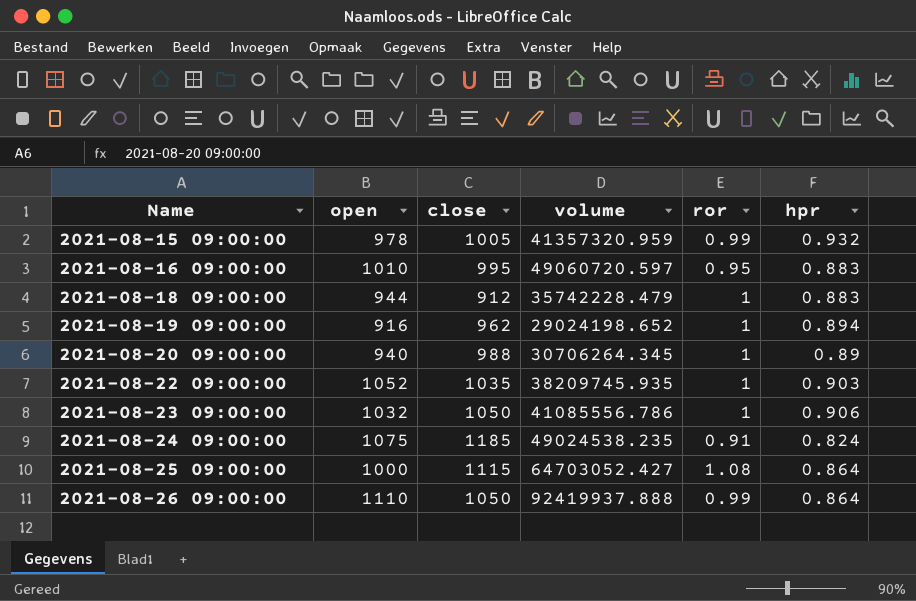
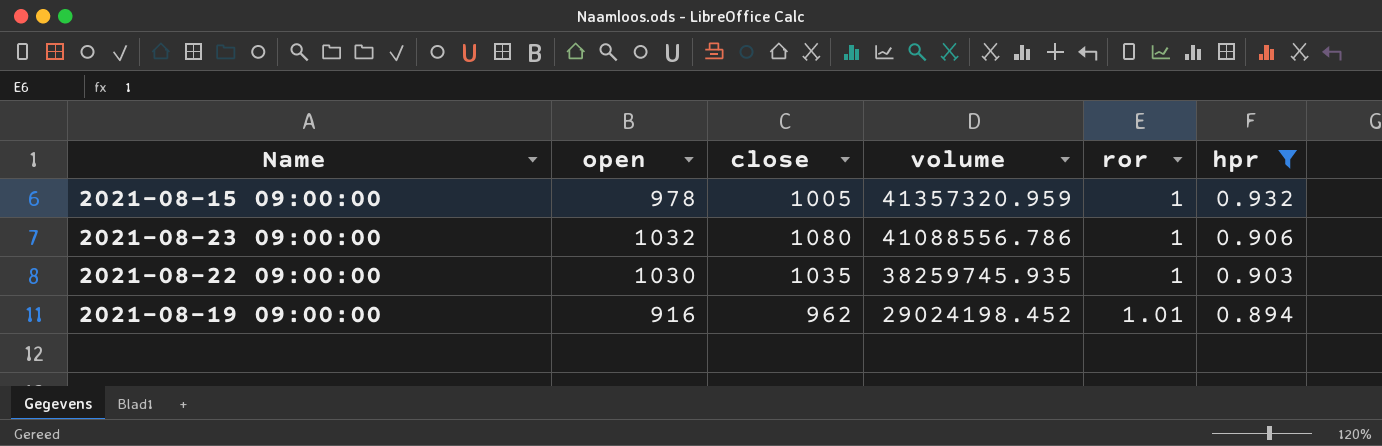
filter: none -> hpr >= 0.894
row order: Name ascending -> volume descending
2021-08-15 09:00:00 | ror: 0.99 -> 1
2021-08-23 09:00:00 | close: 1050 -> 1080
2021-08-23 09:00:00 | volume: 41085556.786 -> 41088556.786
2021-08-22 09:00:00 | open: 1052 -> 1030
2021-08-22 09:00:00 | volume: 38209745.935 -> 38259745.935
2021-08-19 09:00:00 | volume: 29024198.652 -> 29024198.452
2021-08-19 09:00:00 | ror: 1 -> 1.01

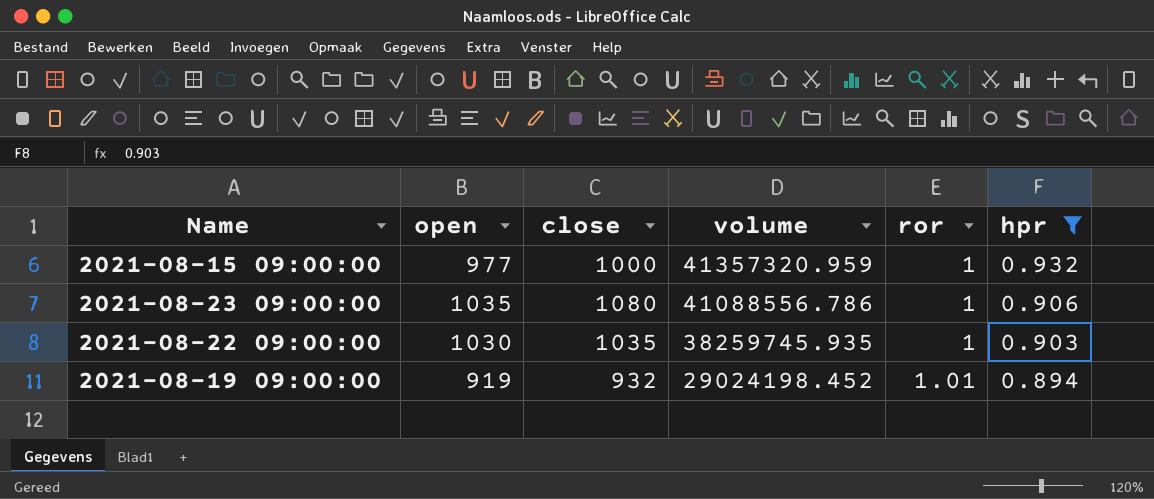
2021-08-15 09:00:00 | open: 978 -> 977
2021-08-15 09:00:00 | close: 1005 -> 1000
2021-08-23 09:00:00 | open: 1032 -> 1035
2021-08-19 09:00:00 | open: 916 -> 919
2021-08-19 09:00:00 | close: 962 -> 932

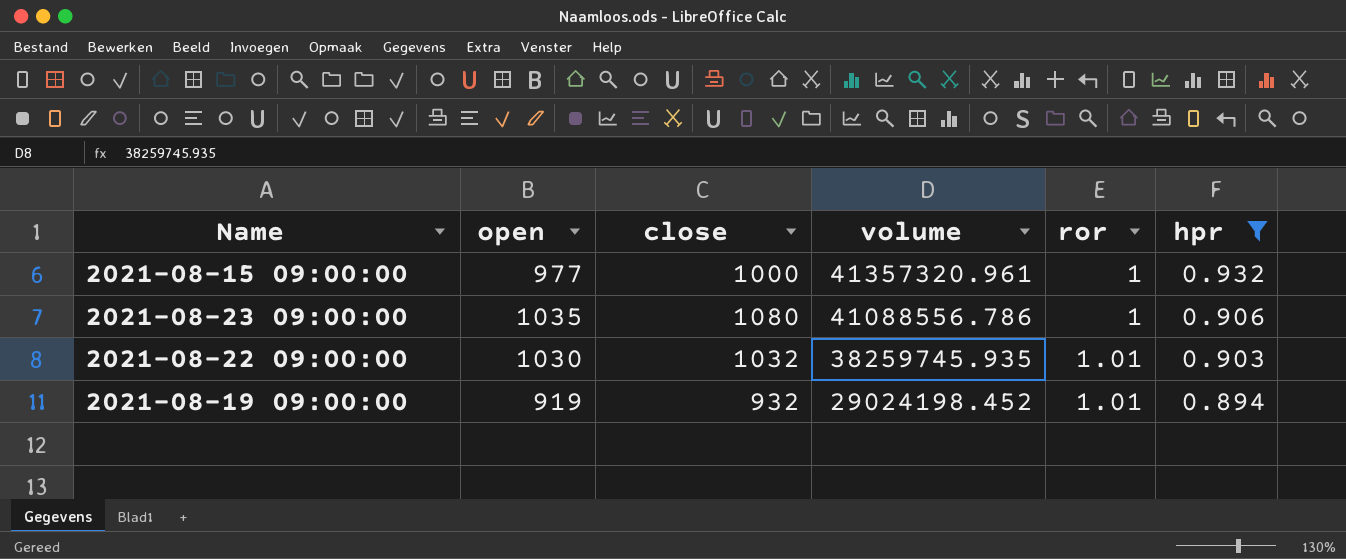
2021-08-15 09:00:00 | volume: 41357320.959 -> 41357320.961
2021-08-22 09:00:00 | close: 1035 -> 1032
2021-08-22 09:00:00 | ror: 1 -> 1.01

